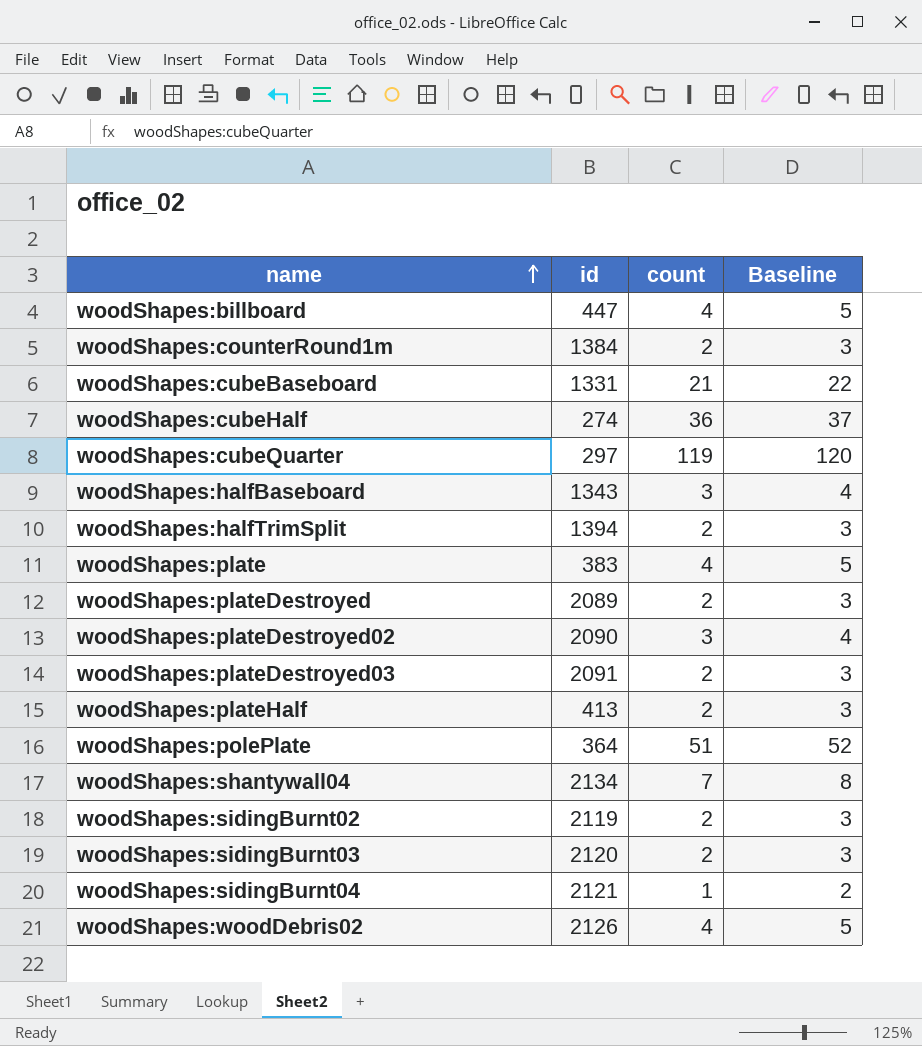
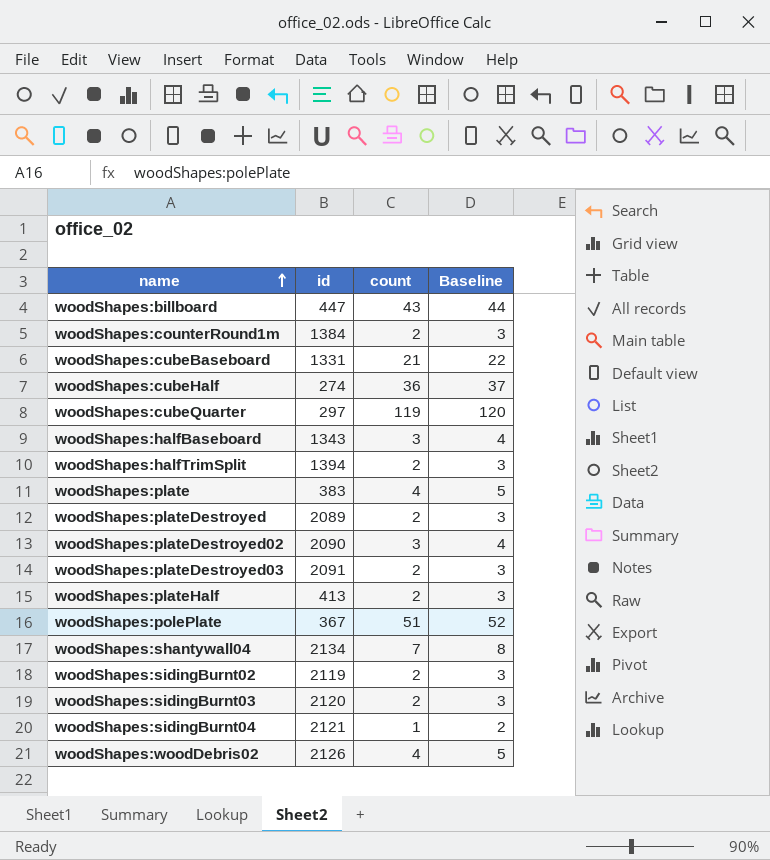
woodShapes:billboard | count: 4 -> 43
woodShapes:billboard | Baseline: 5 -> 44
woodShapes:polePlate | id: 364 -> 367

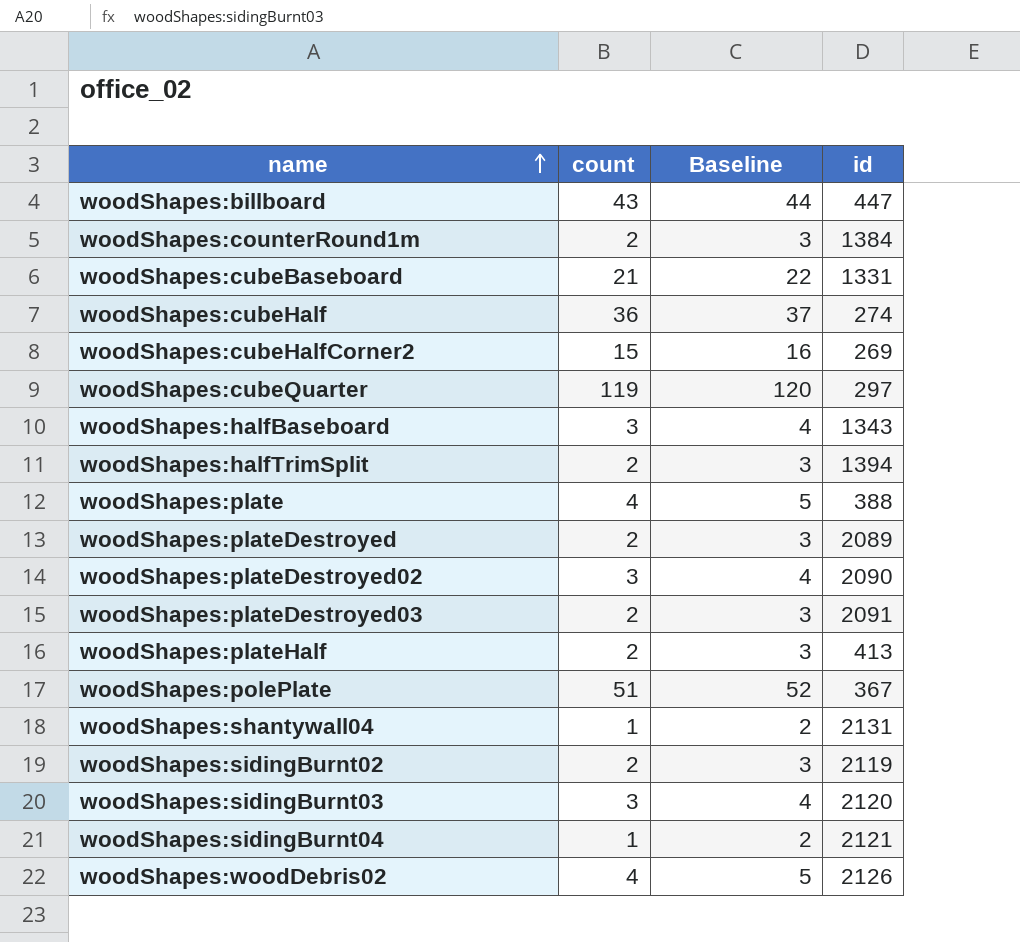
column id | position: 2 -> 4
row woodShapes:cubeHalfCorner2: none -> 15 | 16 | 269
woodShapes:plate | id: 383 -> 388
woodShapes:shantywall04 | count: 7 -> 1
woodShapes:shantywall04 | Baseline: 8 -> 2
woodShapes:shantywall04 | id: 2134 -> 2131
woodShapes:sidingBurnt03 | count: 2 -> 3
woodShapes:sidingBurnt03 | Baseline: 3 -> 4

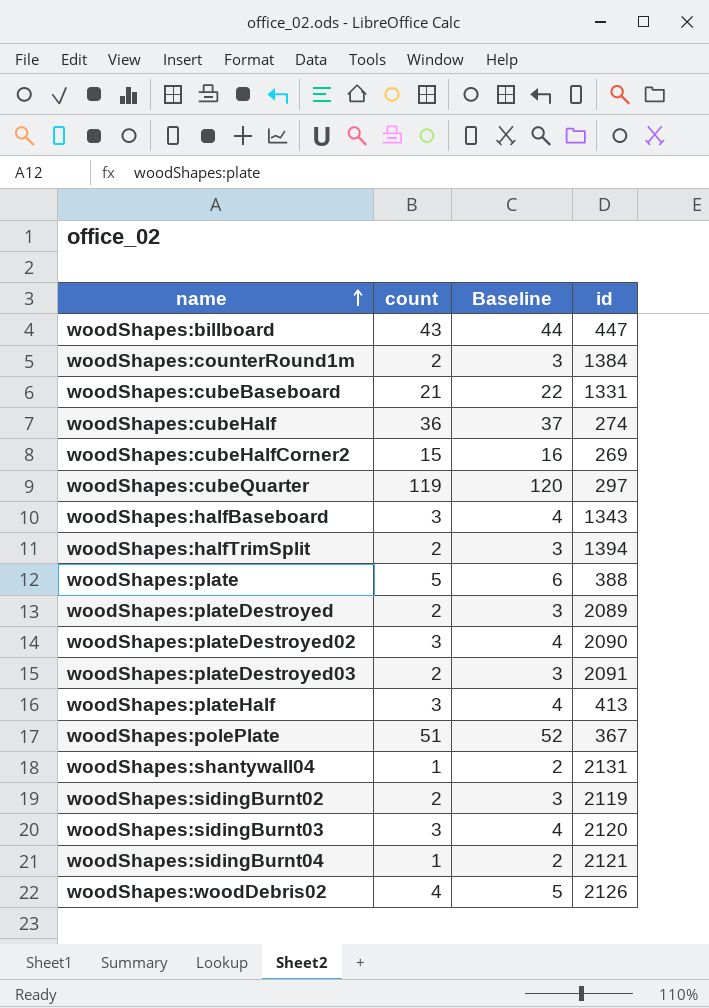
woodShapes:plate | count: 4 -> 5
woodShapes:plate | Baseline: 5 -> 6
woodShapes:plateHalf | count: 2 -> 3
woodShapes:plateHalf | Baseline: 3 -> 4

